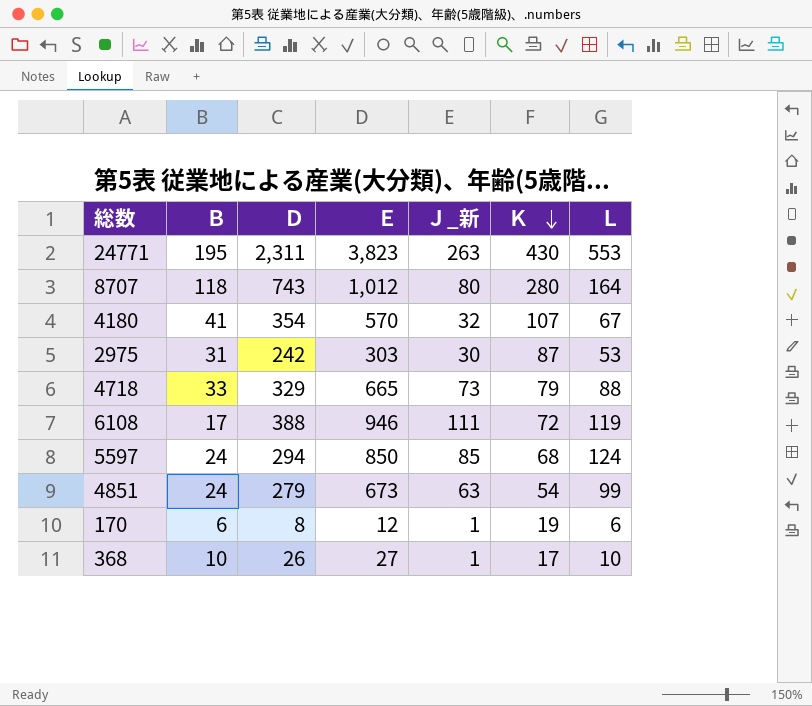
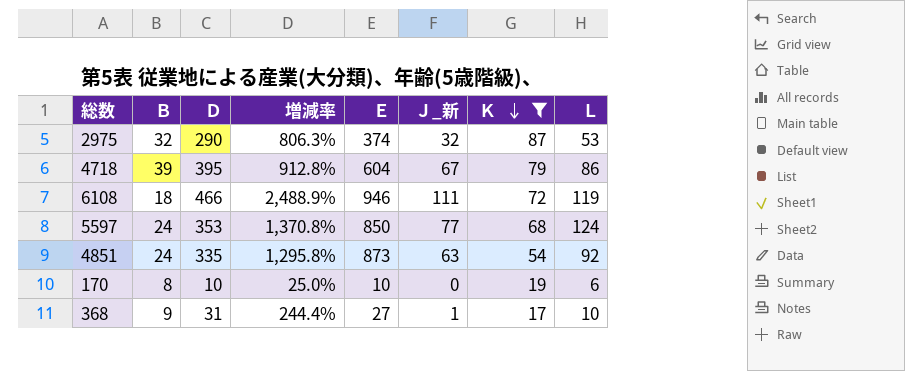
filter: none -> Ｋ <= 87
column 増減率 | formula: none -> ([Ｄ] - [Ｂ]) / [Ｂ]
2975 | Ｂ: 31 -> 32
2975 | Ｄ: 242 -> 290
2975 | Ｅ: 303 -> 374
2975 | Ｊ_新: 30 -> 32
4718 | Ｂ: 33 -> 39
4718 | Ｄ: 329 -> 395
4718 | Ｅ: 665 -> 604
4718 | Ｊ_新: 73 -> 67
4718 | Ｌ: 88 -> 86
6108 | Ｂ: 17 -> 18
6108 | Ｄ: 388 -> 466
5597 | Ｄ: 294 -> 353
5597 | Ｊ_新: 85 -> 77
4851 | Ｄ: 279 -> 335
4851 | Ｅ: 673 -> 873
4851 | Ｌ: 99 -> 92
170 | Ｂ: 6 -> 8
170 | Ｄ: 8 -> 10
170 | Ｅ: 12 -> 10
170 | Ｊ_新: 1 -> 0
368 | Ｂ: 10 -> 9
368 | Ｄ: 26 -> 31

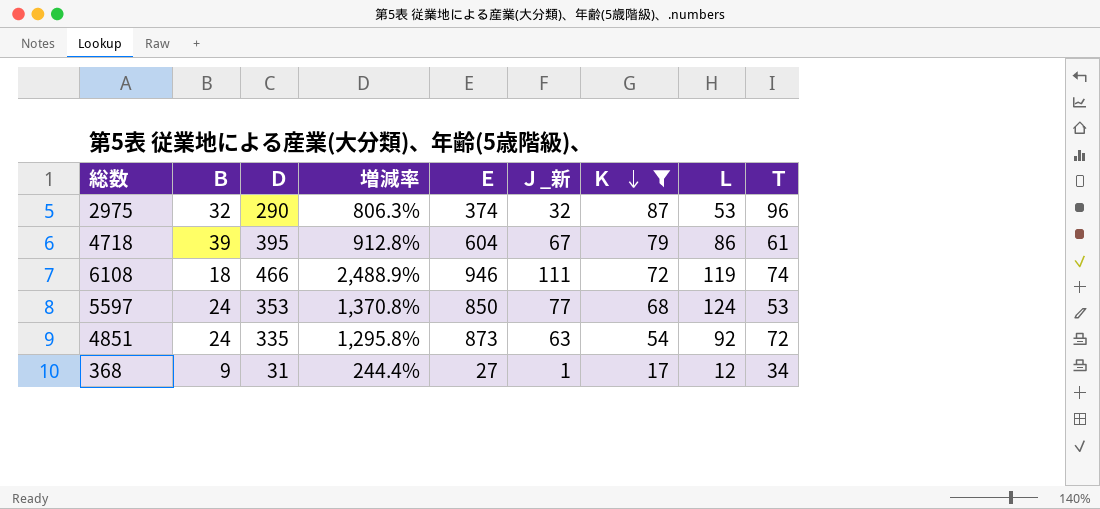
column Ｔ | position: none -> 9
row 170: 8 | 10 | 25.0% | 10 | 0 | 19 | 6 -> none
368 | Ｌ: 10 -> 12

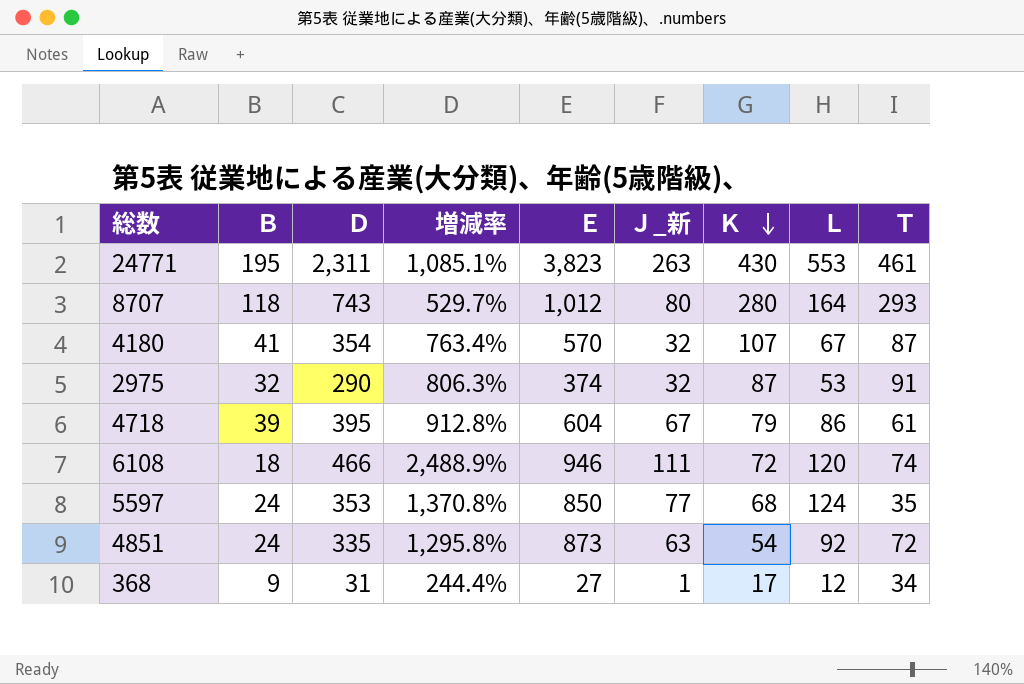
filter: Ｋ <= 87 -> none
2975 | Ｔ: 96 -> 91
6108 | Ｌ: 119 -> 120
5597 | Ｔ: 53 -> 35

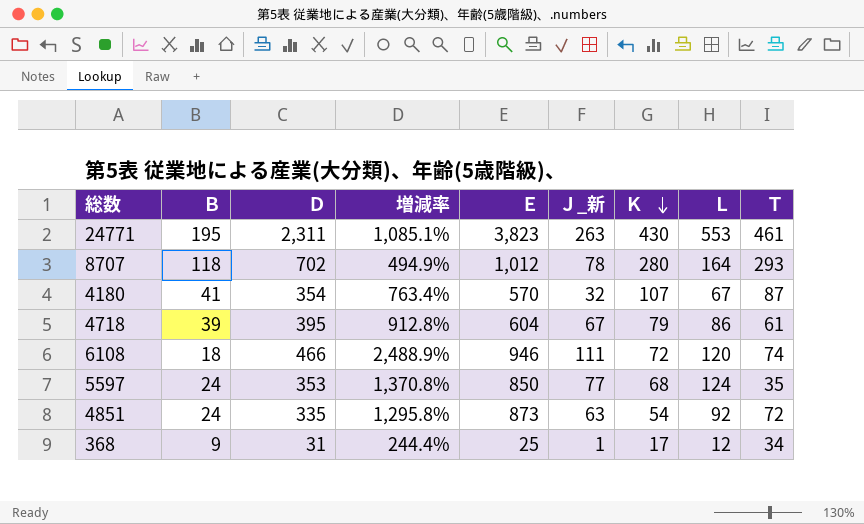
row 2975: 32 | 290 | 806.3% | 374 | 32 | 87 | 53 | 91 -> none
8707 | Ｄ: 743 -> 702
8707 | 増減率: 529.7% -> 494.9%
8707 | Ｊ_新: 80 -> 78
368 | Ｅ: 27 -> 25

